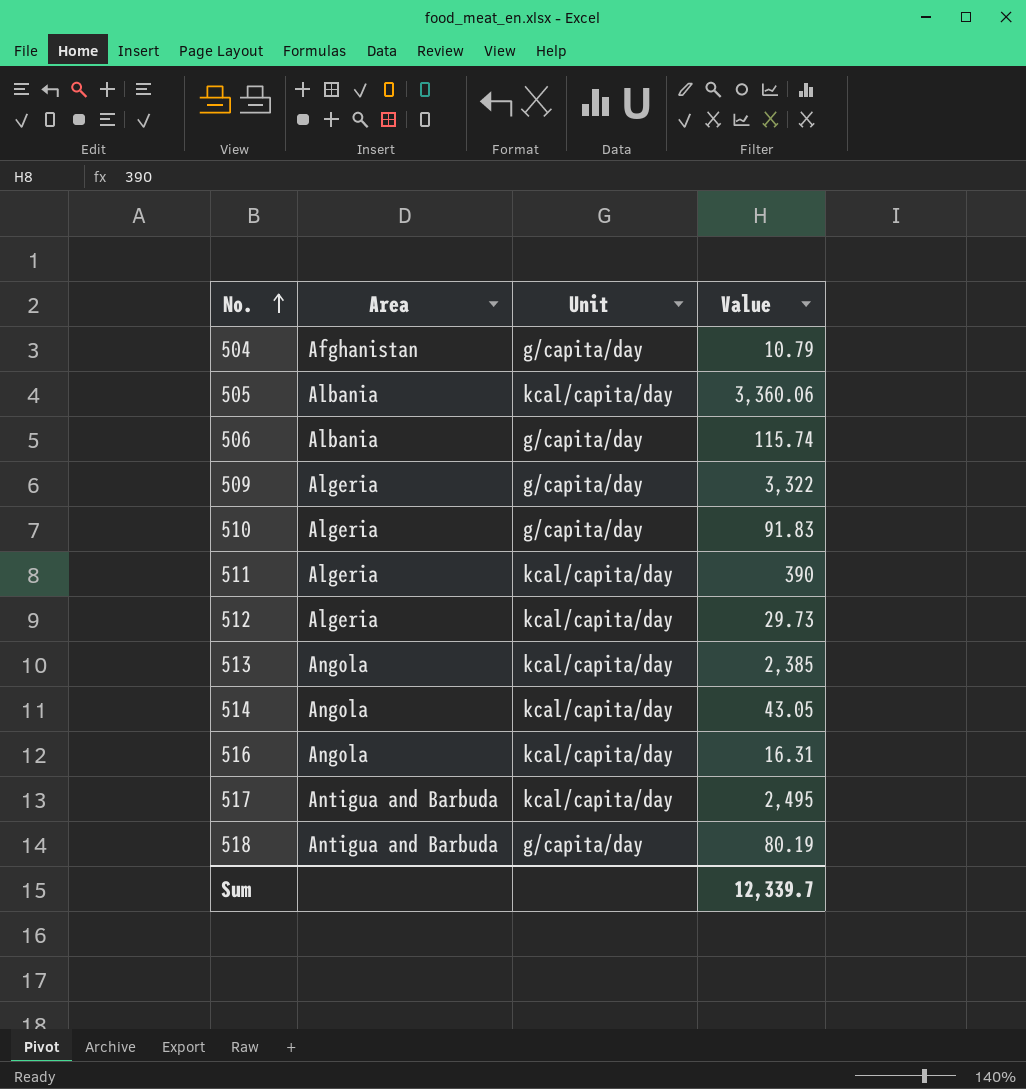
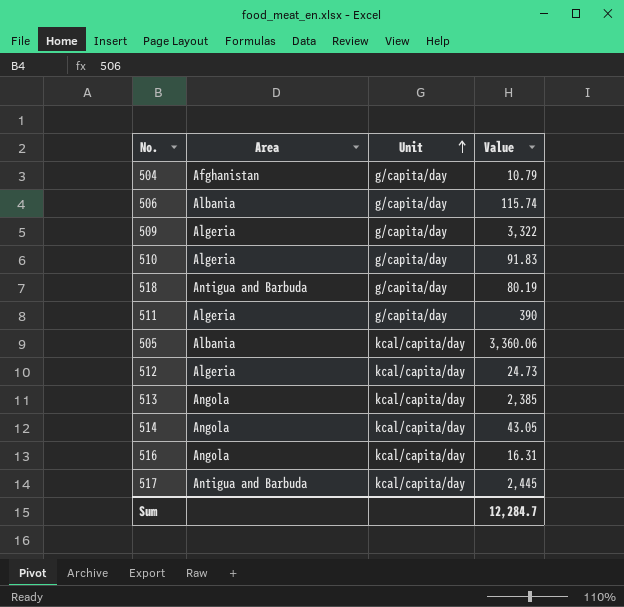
row order: No. ascending -> Unit ascending
511 | Unit: kcal/capita/day -> g/capita/day
512 | Value: 29.73 -> 24.73
517 | Value: 2,495 -> 2,445
Sum | Value: 12,339.7 -> 12,284.7

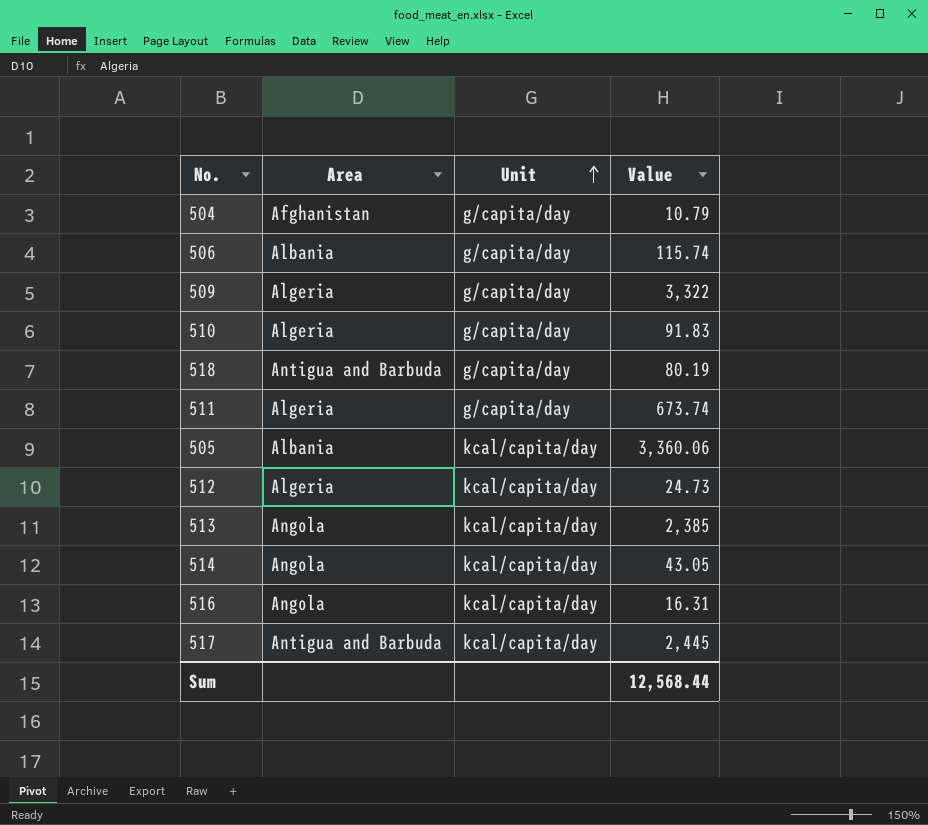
511 | Value: 390 -> 673.74
Sum | Value: 12,284.7 -> 12,568.44

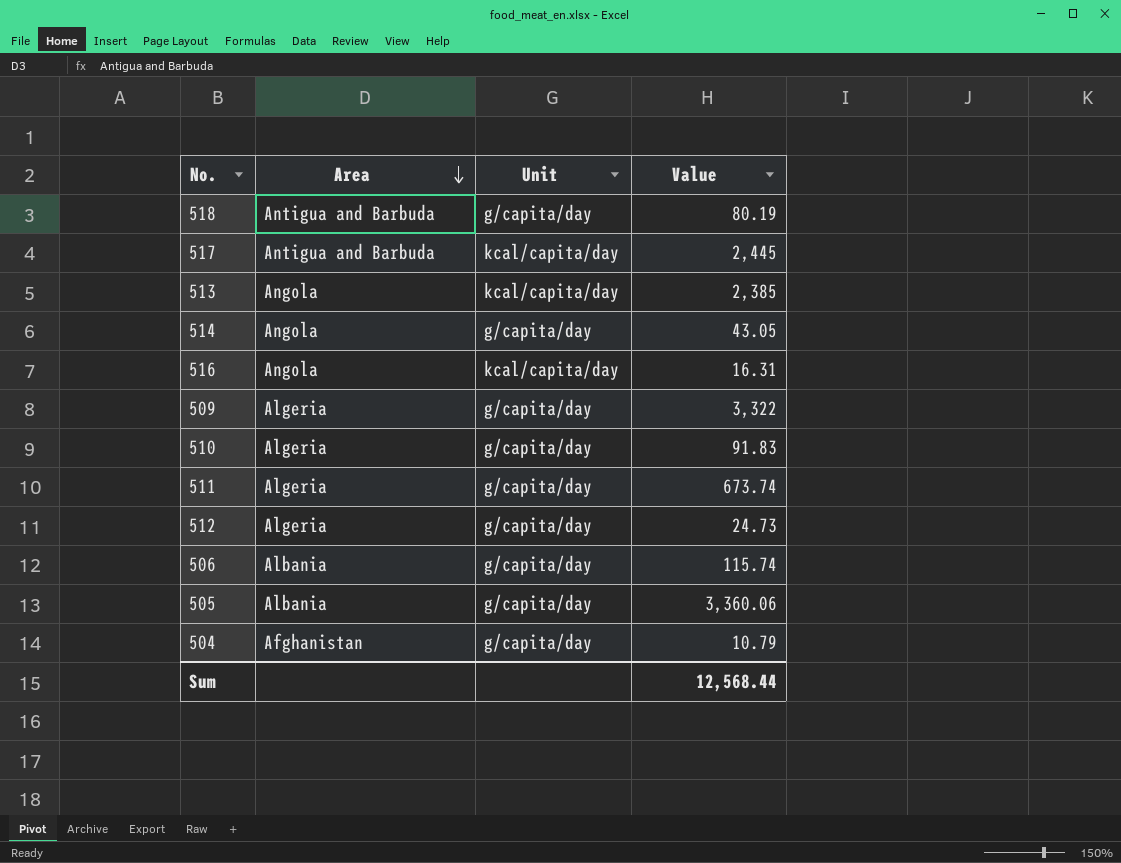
row order: Unit ascending -> Area descending
514 | Unit: kcal/capita/day -> g/capita/day
512 | Unit: kcal/capita/day -> g/capita/day
505 | Unit: kcal/capita/day -> g/capita/day

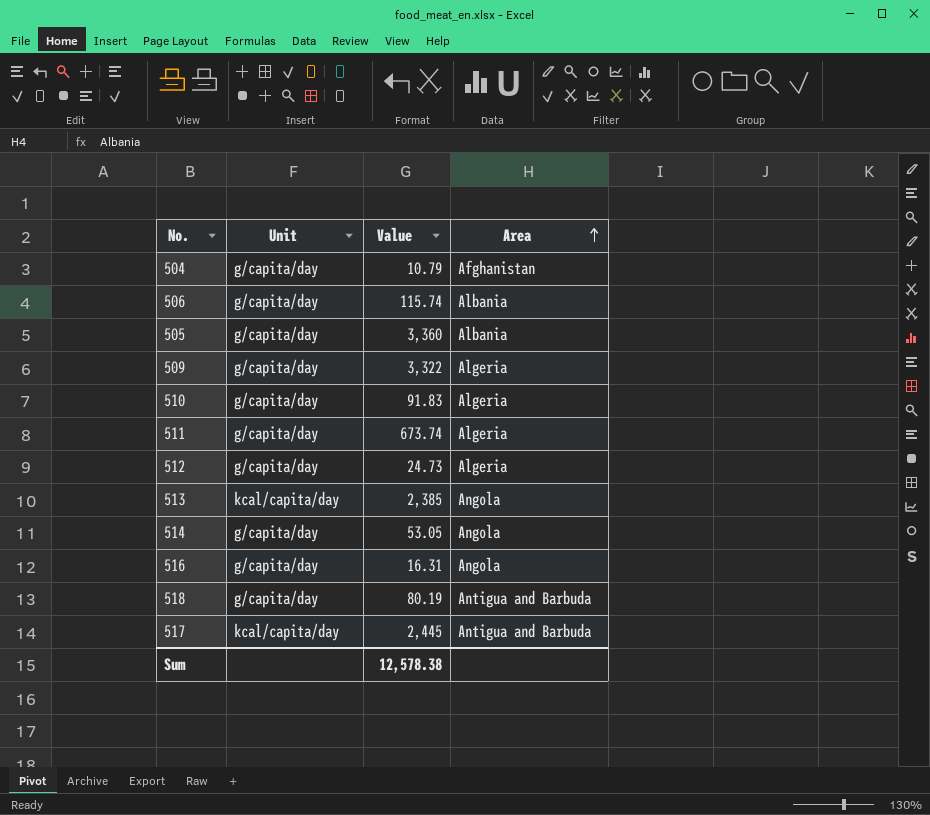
row order: Area descending -> Area ascending
column Area | position: 2 -> 4
505 | Value: 3,360.06 -> 3,360
514 | Value: 43.05 -> 53.05
516 | Unit: kcal/capita/day -> g/capita/day
Sum | Value: 12,568.44 -> 12,578.38

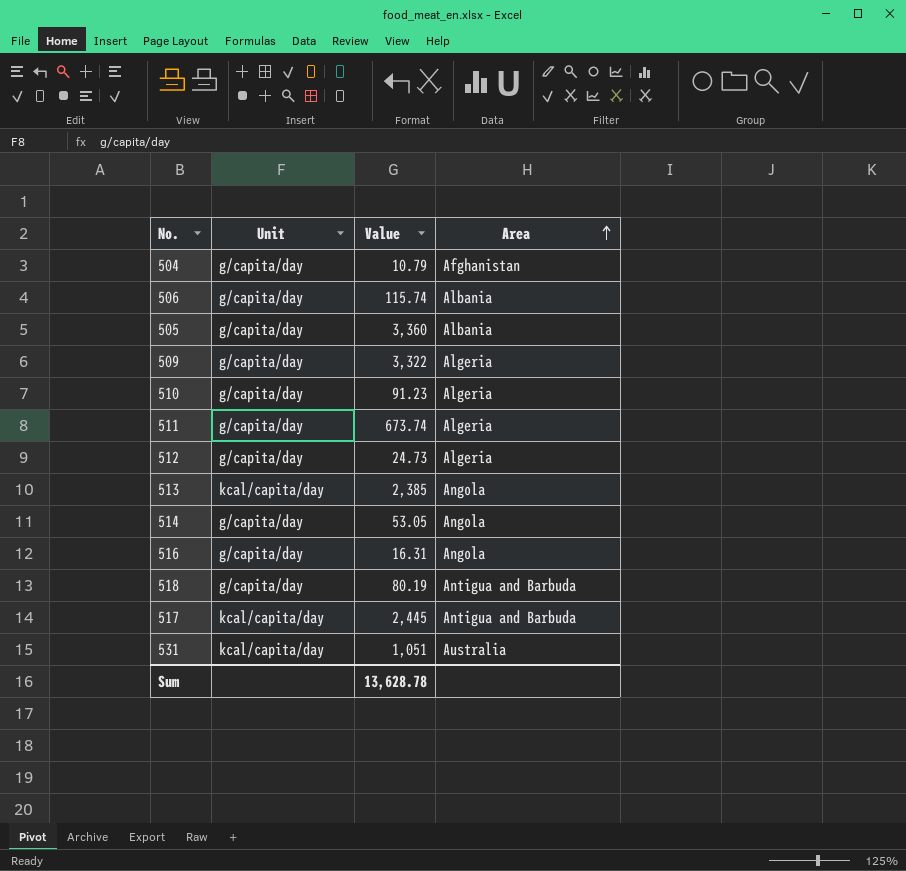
510 | Value: 91.83 -> 91.23
row 531: none -> kcal/capita/day | 1,051 | Australia
Sum | Value: 12,578.38 -> 13,628.78

